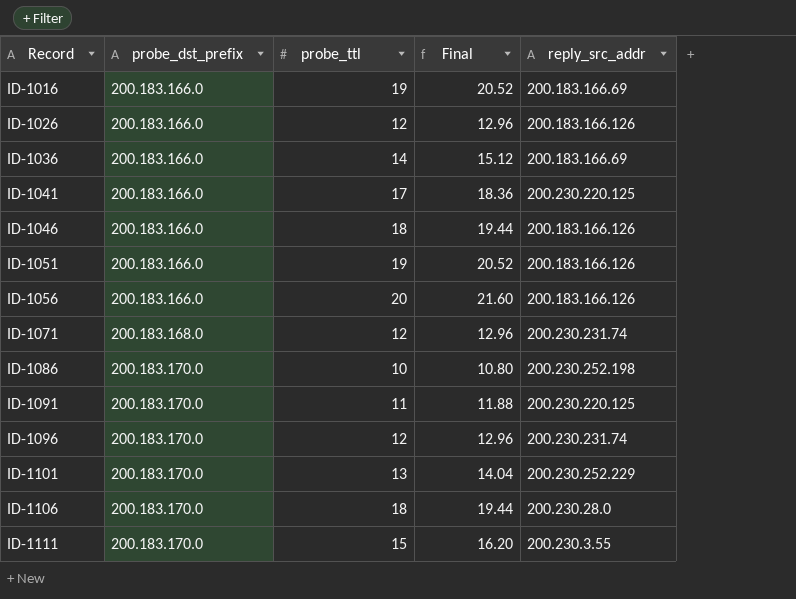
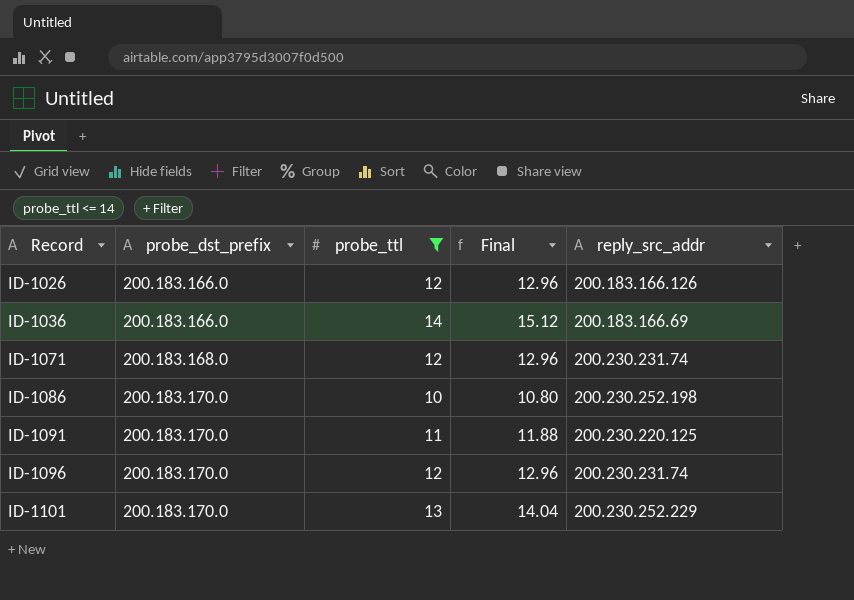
filter: none -> probe_ttl <= 14

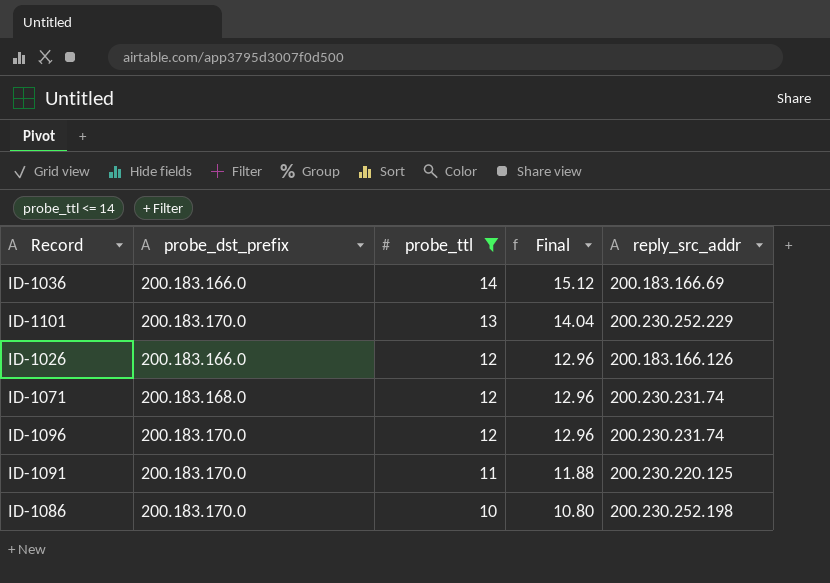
row order: Record ascending -> probe_ttl descending

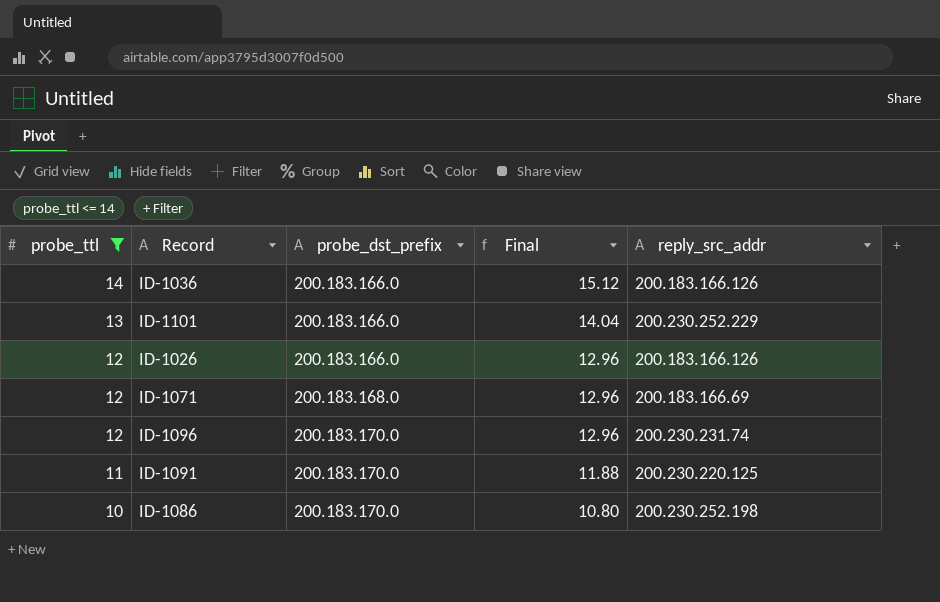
column probe_ttl | position: 3 -> 1
ID-1036 | reply_src_addr: 200.183.166.69 -> 200.183.166.126
ID-1101 | probe_dst_prefix: 200.183.170.0 -> 200.183.166.0
ID-1071 | reply_src_addr: 200.230.231.74 -> 200.183.166.69

